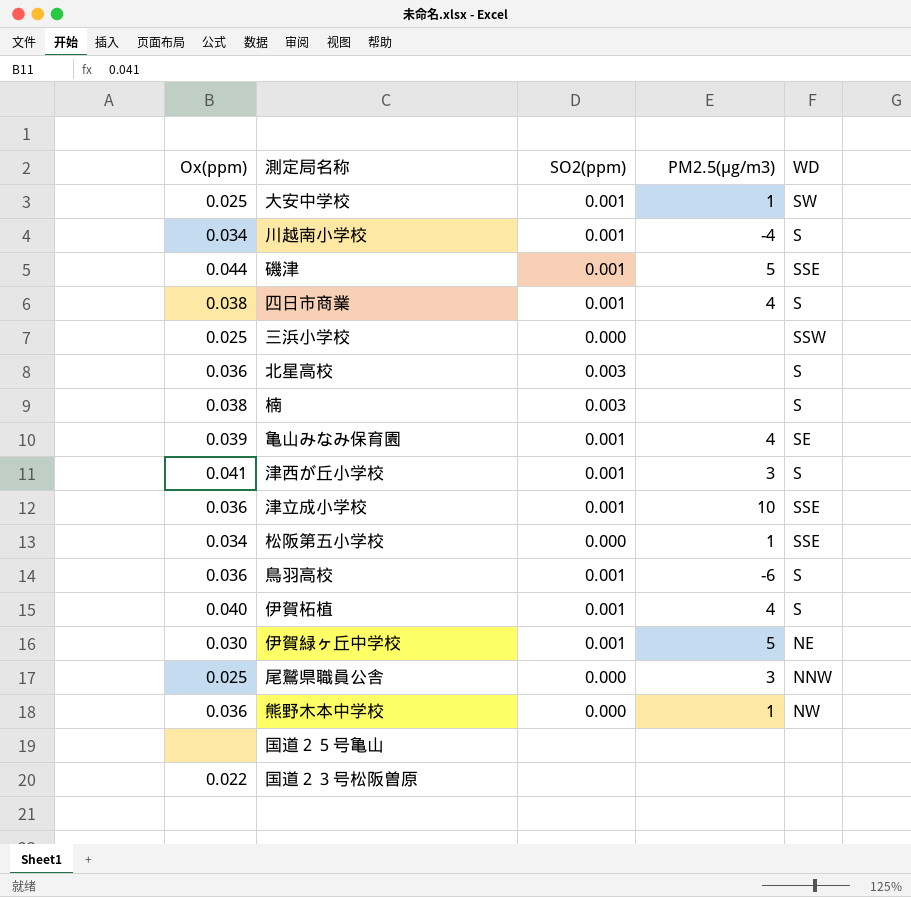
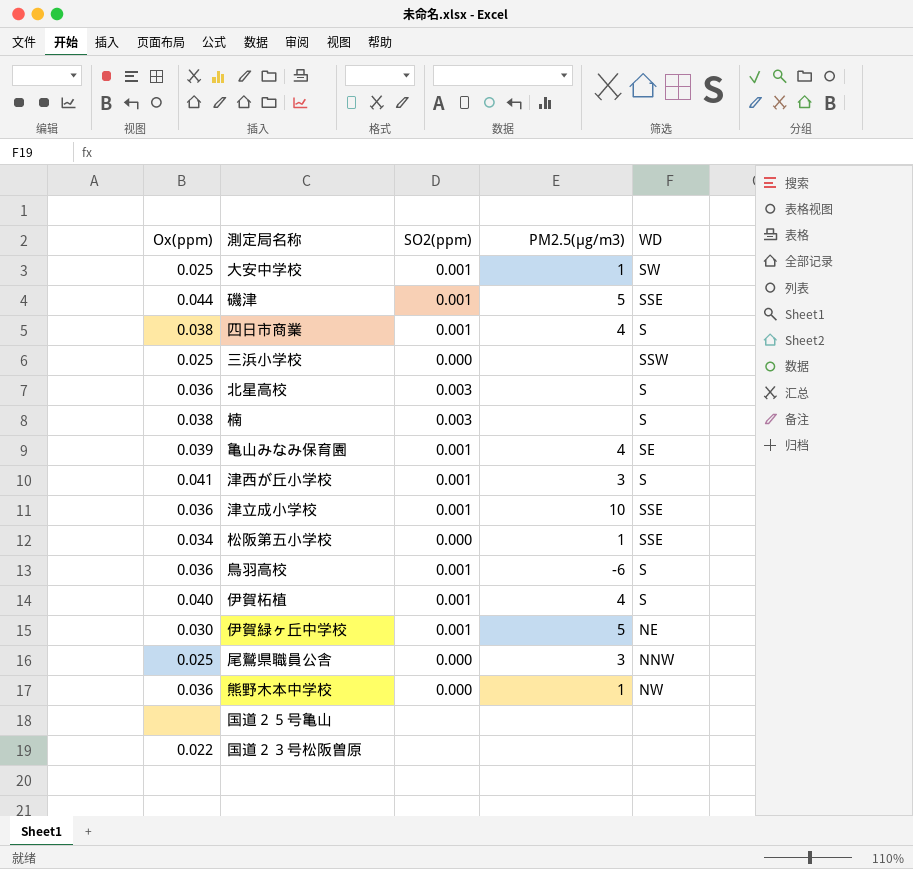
row 川越南小学校: 0.034 | 0.001 | -4 | S -> none

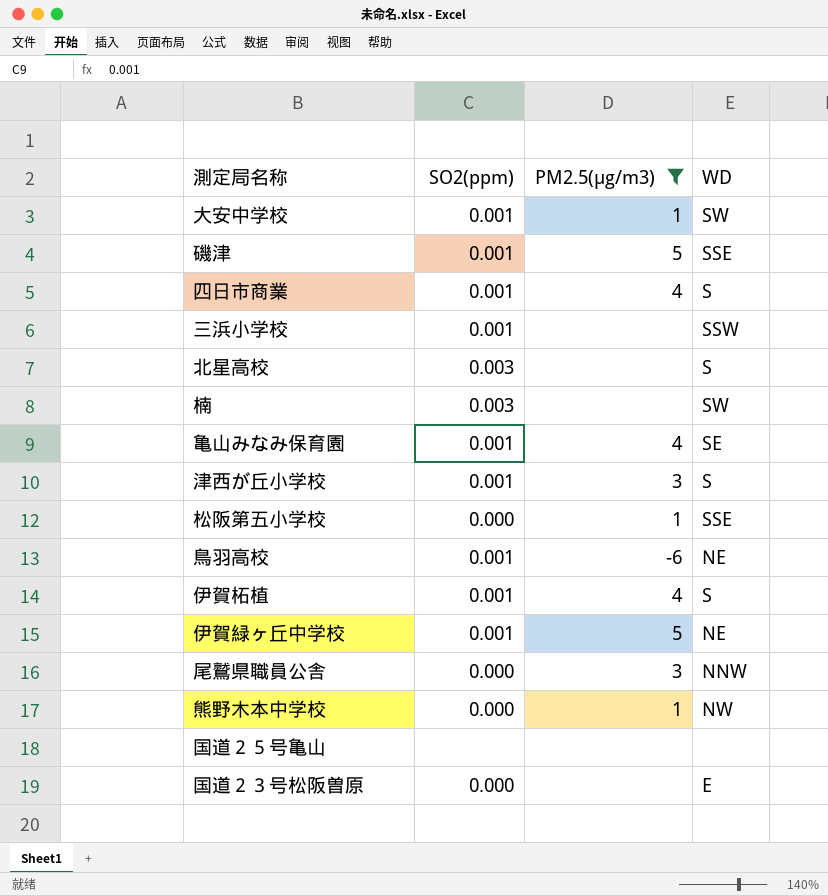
filter: none -> PM2.5(μg/m3) != 10
column Ox(ppm) | position: 1 -> none
三浜小学校 | SO2(ppm): 0.000 -> 0.001
楠 | WD: S -> SW
鳥羽高校 | WD: S -> NE
国道２３号松阪曽原 | SO2(ppm): none -> 0.000
国道２３号松阪曽原 | WD: none -> E

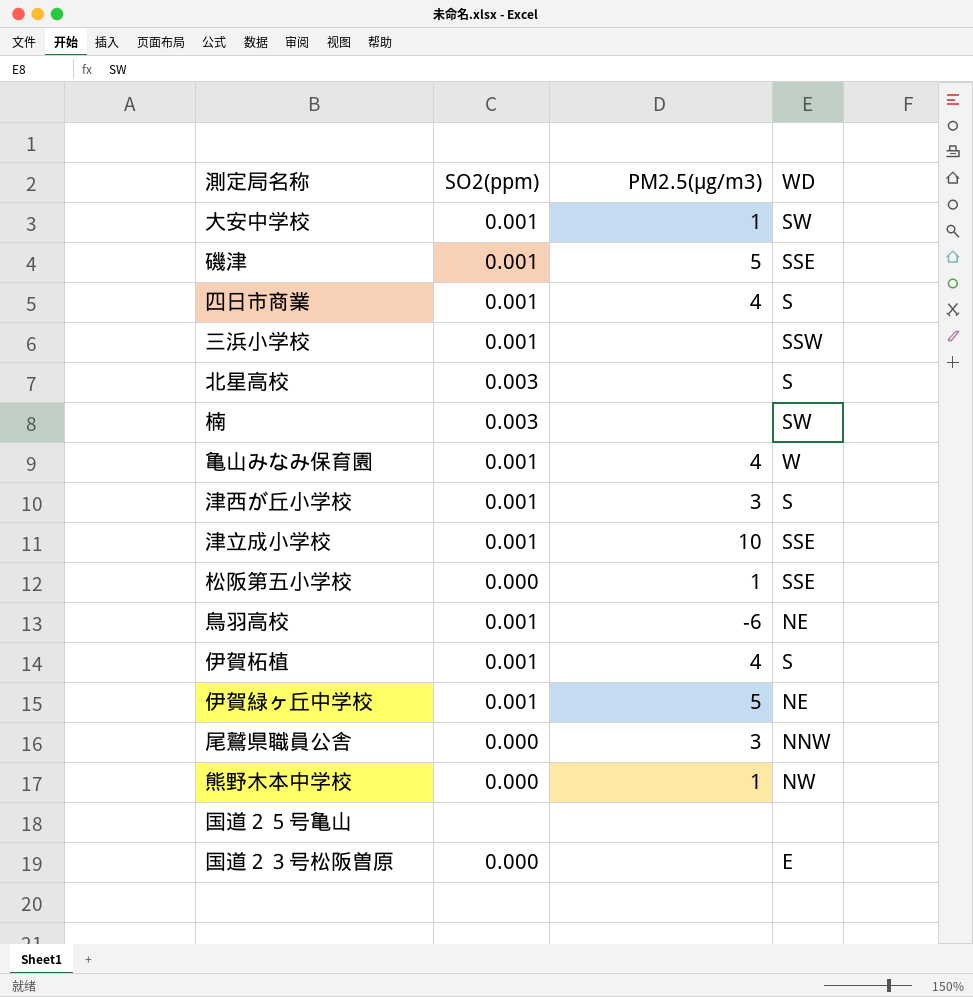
filter: PM2.5(μg/m3) != 10 -> none
亀山みなみ保育園 | WD: SE -> W

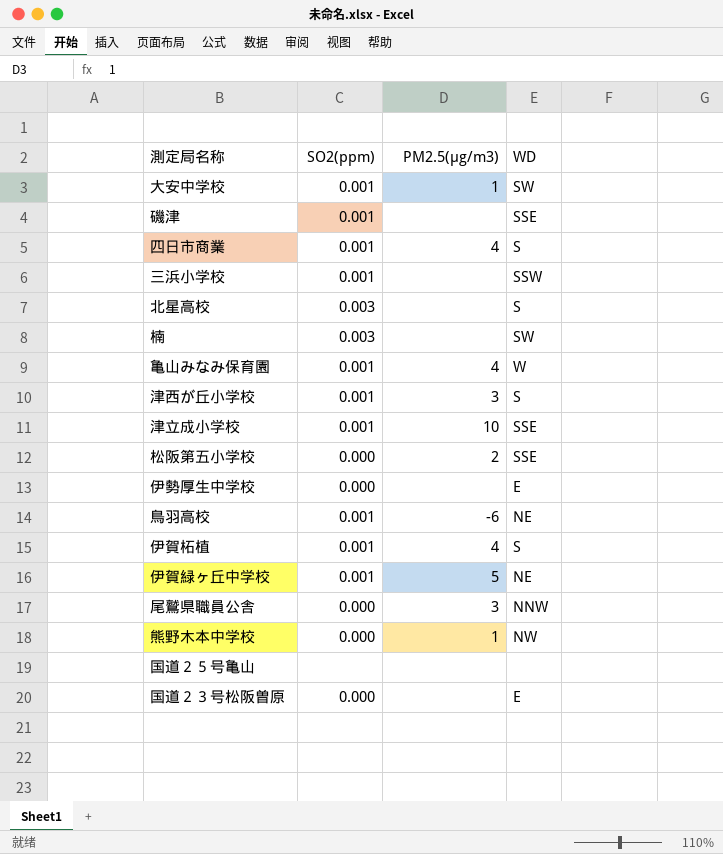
磯津 | PM2.5(μg/m3): 5 -> none
松阪第五小学校 | PM2.5(μg/m3): 1 -> 2
row 伊勢厚生中学校: none -> 0.000 | none | E

